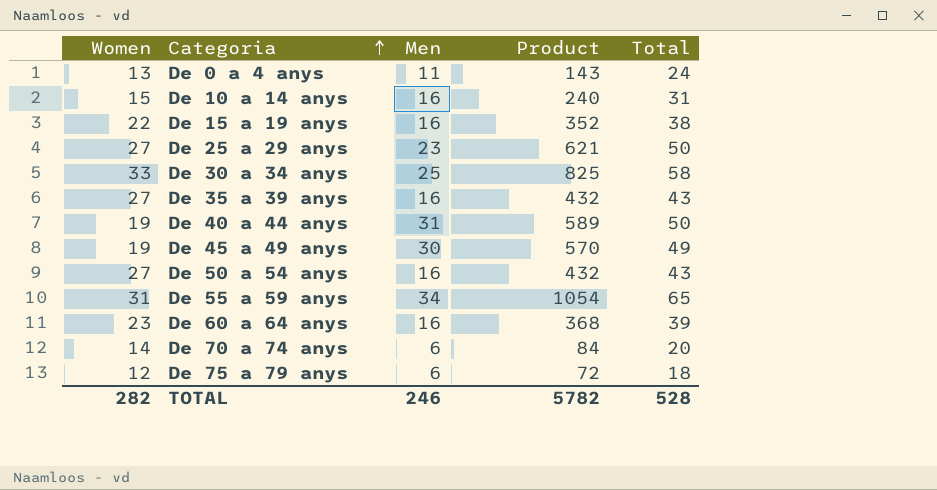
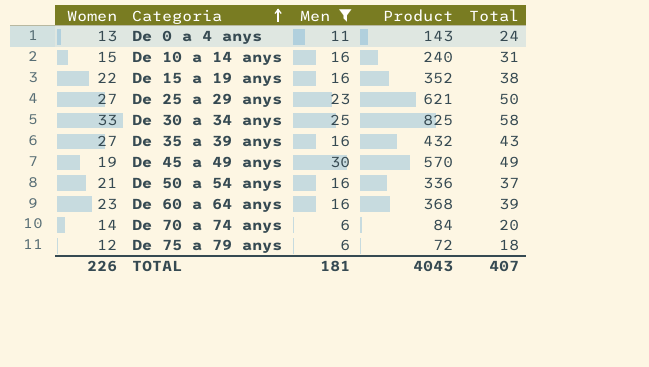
filter: none -> Men <= 30
De 50 a 54 anys | Women: 27 -> 21
De 50 a 54 anys | Product: 432 -> 336
De 50 a 54 anys | Total: 43 -> 37
TOTAL | Women: 282 -> 226
TOTAL | Men: 246 -> 181
TOTAL | Product: 5782 -> 4043
TOTAL | Total: 528 -> 407

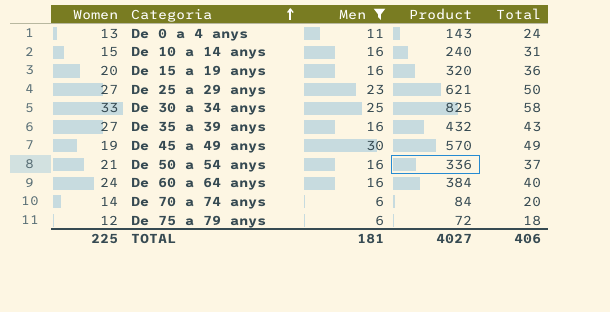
De 15 a 19 anys | Women: 22 -> 20
De 15 a 19 anys | Product: 352 -> 320
De 15 a 19 anys | Total: 38 -> 36
De 60 a 64 anys | Women: 23 -> 24
De 60 a 64 anys | Product: 368 -> 384
De 60 a 64 anys | Total: 39 -> 40
TOTAL | Women: 226 -> 225
TOTAL | Product: 4043 -> 4027
TOTAL | Total: 407 -> 406

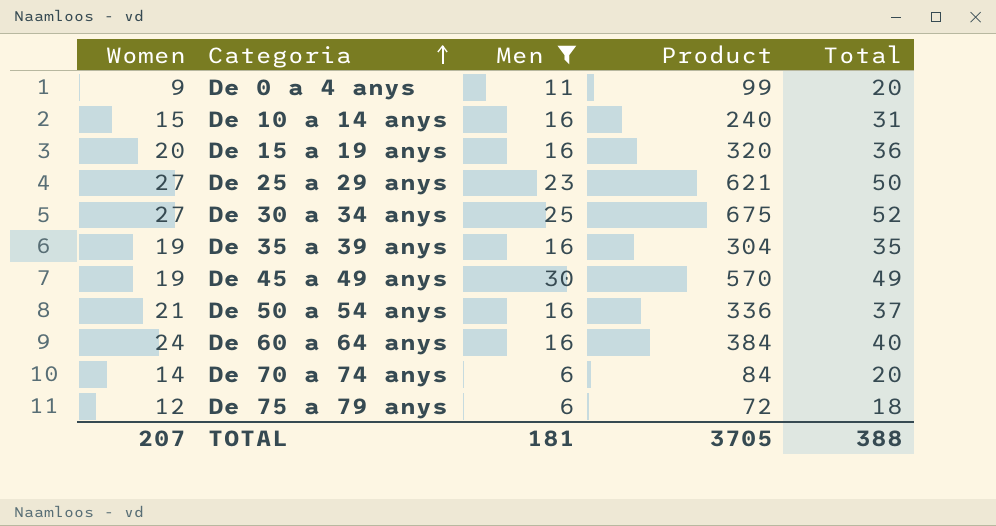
De 0 a 4 anys | Women: 13 -> 9
De 0 a 4 anys | Product: 143 -> 99
De 0 a 4 anys | Total: 24 -> 20
De 30 a 34 anys | Women: 33 -> 27
De 30 a 34 anys | Product: 825 -> 675
De 30 a 34 anys | Total: 58 -> 52
De 35 a 39 anys | Women: 27 -> 19
De 35 a 39 anys | Product: 432 -> 304
De 35 a 39 anys | Total: 43 -> 35
TOTAL | Women: 225 -> 207
TOTAL | Product: 4027 -> 3705
TOTAL | Total: 406 -> 388

